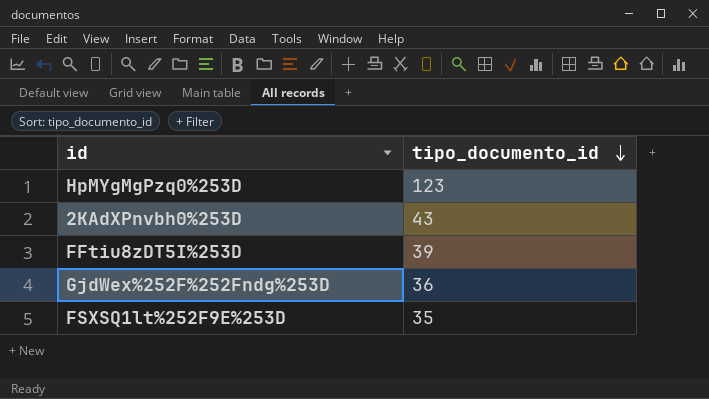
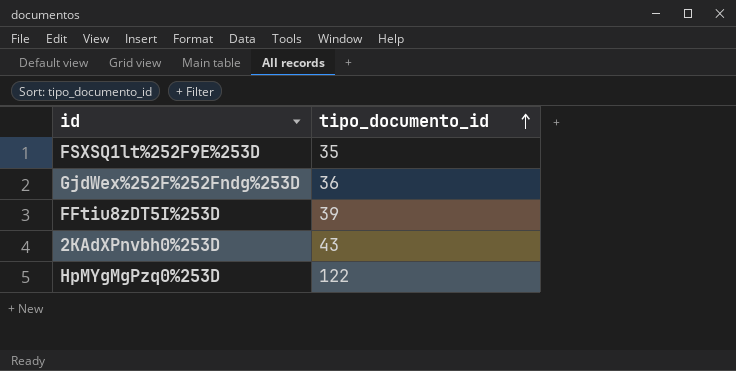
row order: tipo_documento_id descending -> tipo_documento_id ascending
HpMYgMgPzq0%253D | tipo_documento_id: 123 -> 122

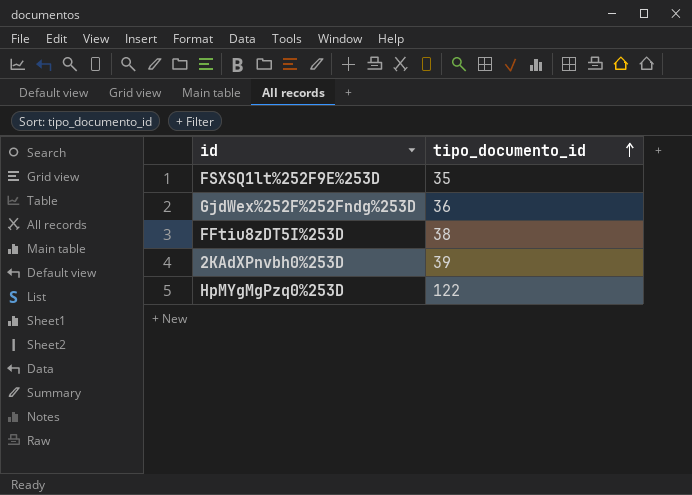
FFtiu8zDT5I%253D | tipo_documento_id: 39 -> 38
2KAdXPnvbh0%253D | tipo_documento_id: 43 -> 39

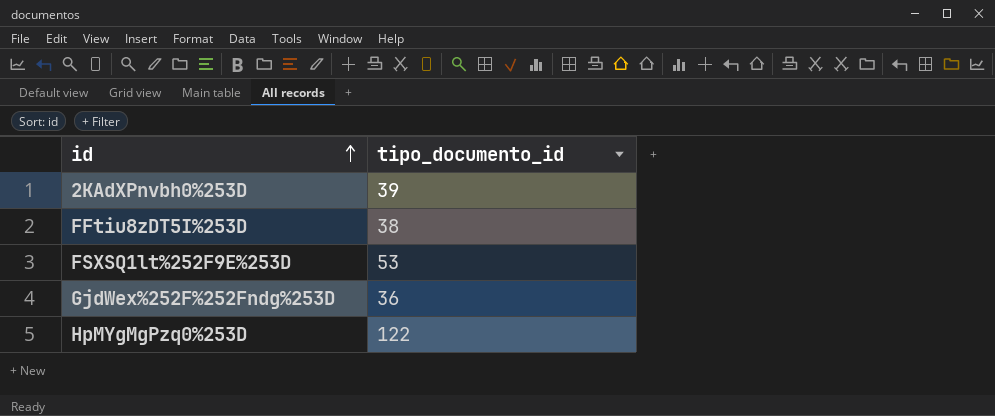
row order: tipo_documento_id ascending -> id ascending
FSXSQ1lt%252F9E%253D | tipo_documento_id: 35 -> 53

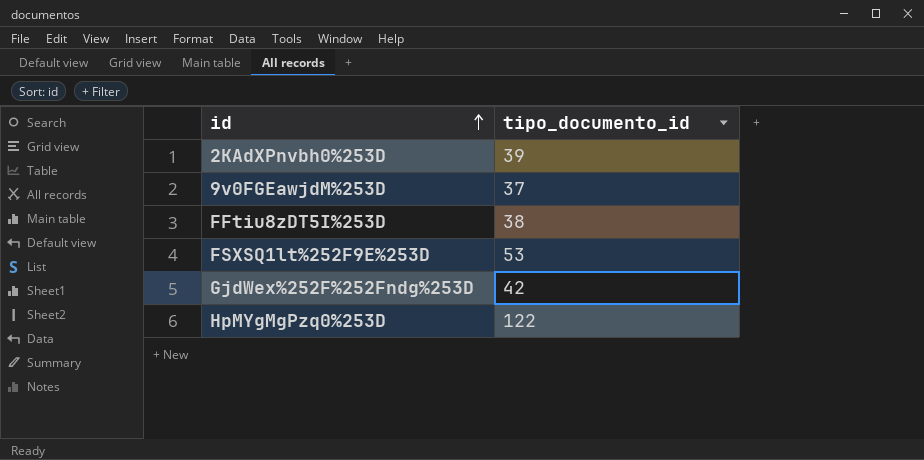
row 9v0FGEawjdM%253D: none -> 37
GjdWex%252F%252Fndg%253D | tipo_documento_id: 36 -> 42

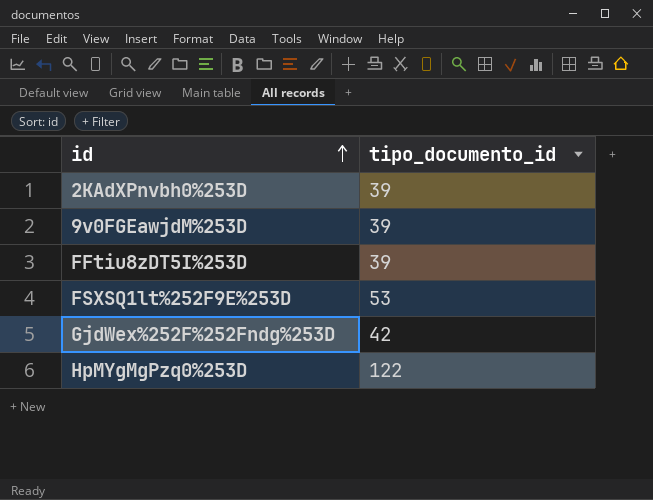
9v0FGEawjdM%253D | tipo_documento_id: 37 -> 39
FFtiu8zDT5I%253D | tipo_documento_id: 38 -> 39

